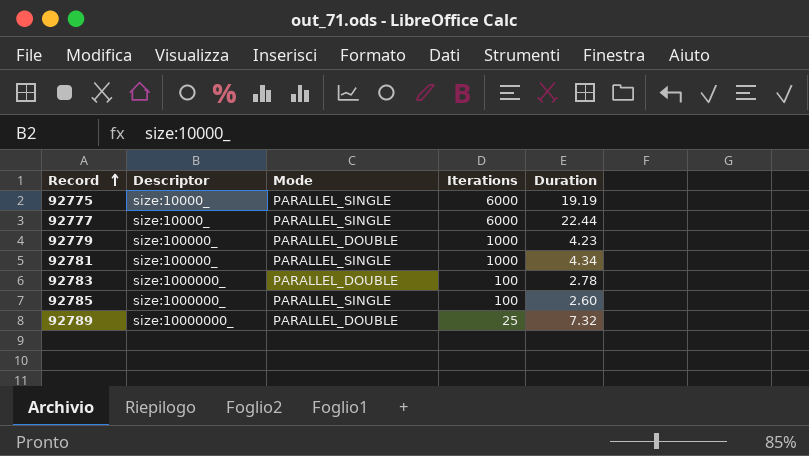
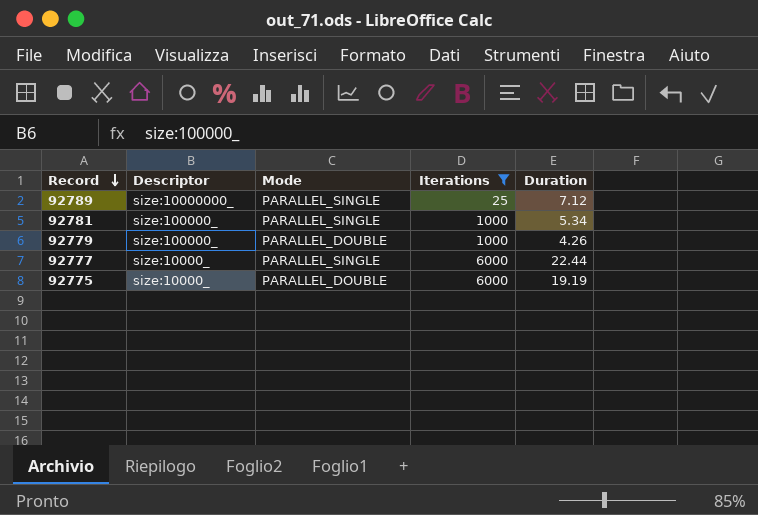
filter: none -> Iterations != 100
row order: Record ascending -> Record descending
92789 | Mode: PARALLEL_DOUBLE -> PARALLEL_SINGLE
92789 | Duration: 7.32 -> 7.12
92781 | Duration: 4.34 -> 5.34
92779 | Duration: 4.23 -> 4.26
92775 | Mode: PARALLEL_SINGLE -> PARALLEL_DOUBLE

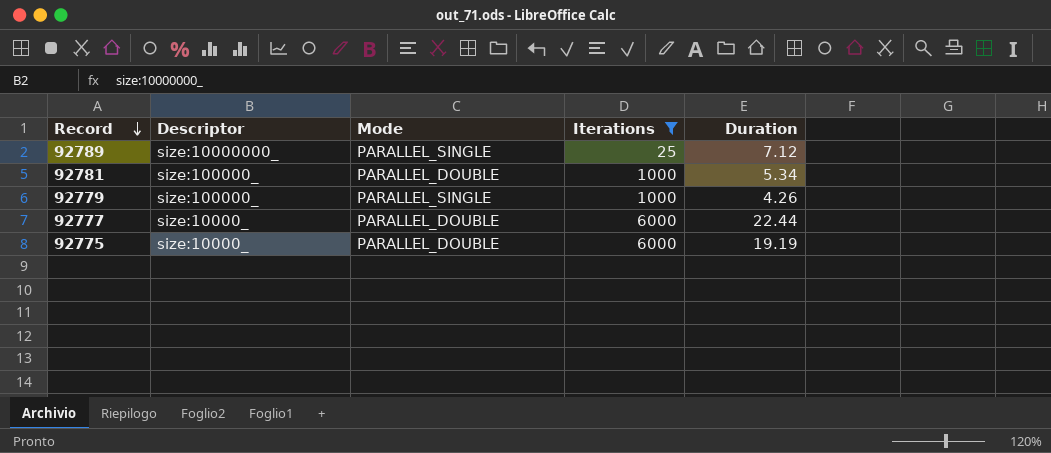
92781 | Mode: PARALLEL_SINGLE -> PARALLEL_DOUBLE
92779 | Mode: PARALLEL_DOUBLE -> PARALLEL_SINGLE
92777 | Mode: PARALLEL_SINGLE -> PARALLEL_DOUBLE

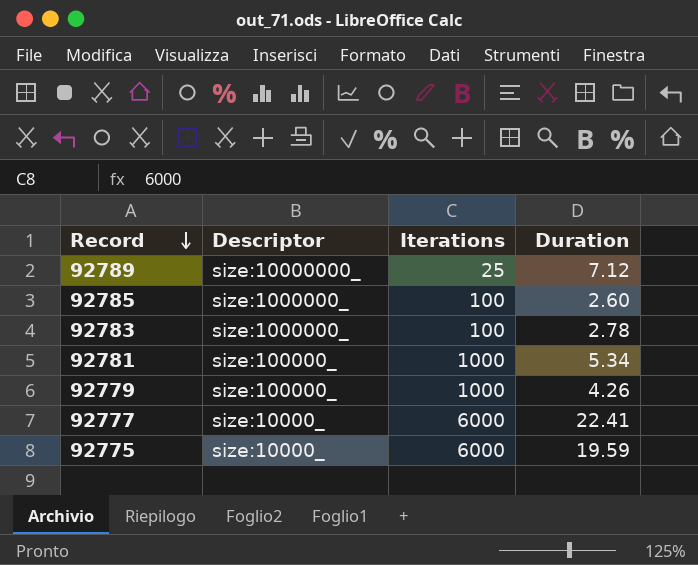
filter: Iterations != 100 -> none
column Mode | position: 3 -> none
92777 | Duration: 22.44 -> 22.41
92775 | Duration: 19.19 -> 19.59

